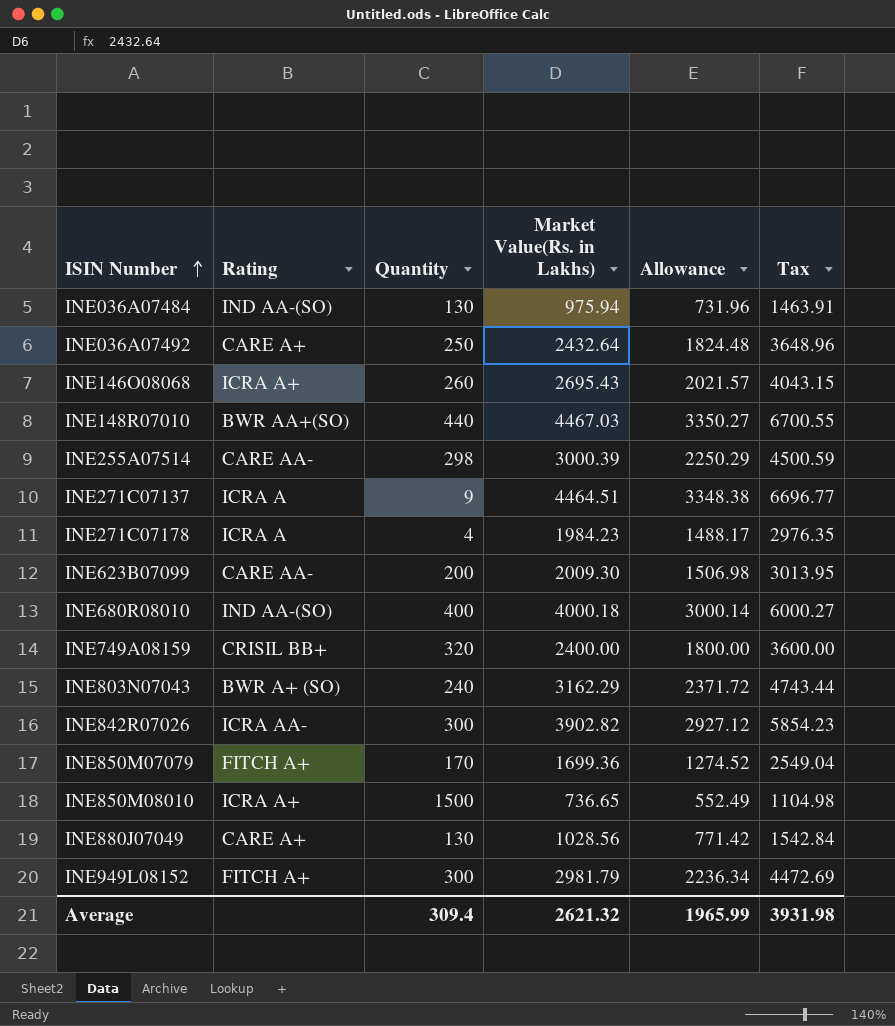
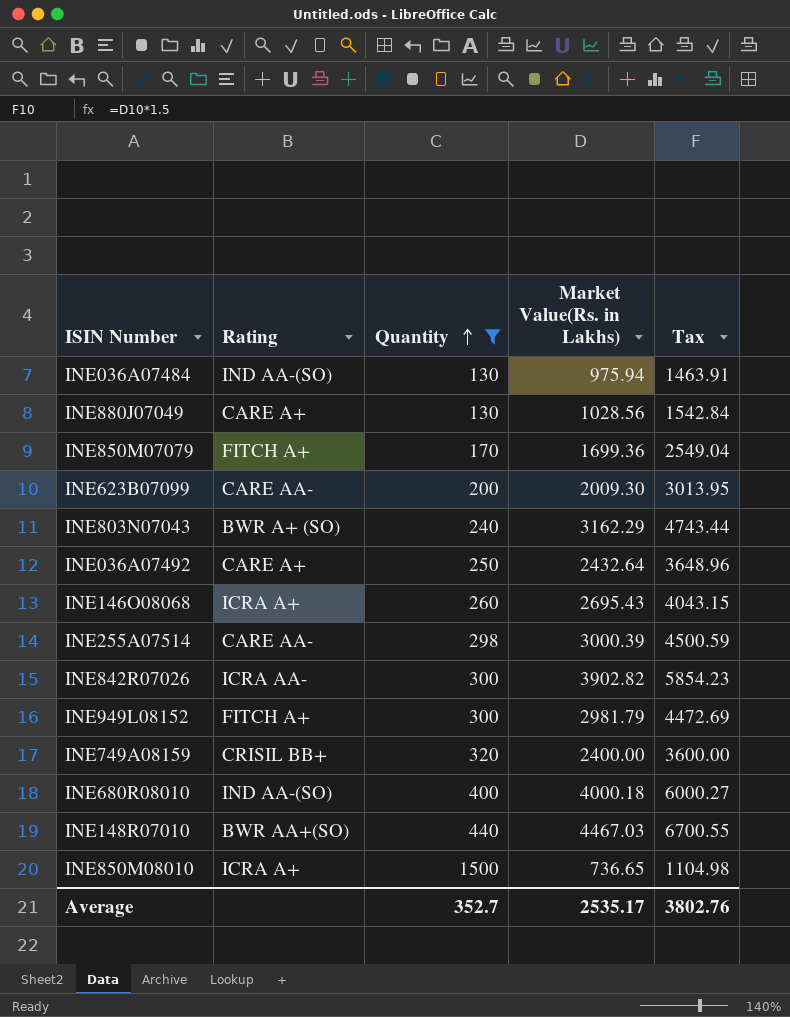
filter: none -> Quantity >= 130
row order: ISIN Number ascending -> Quantity ascending
column Allowance | formula: [Market Value(Rs. in Lakhs)] * 0.75 -> none
Average | Quantity: 309.4 -> 352.7
Average | Market Value(Rs. in Lakhs): 2621.32 -> 2535.17
Average | Tax: 3931.98 -> 3802.76

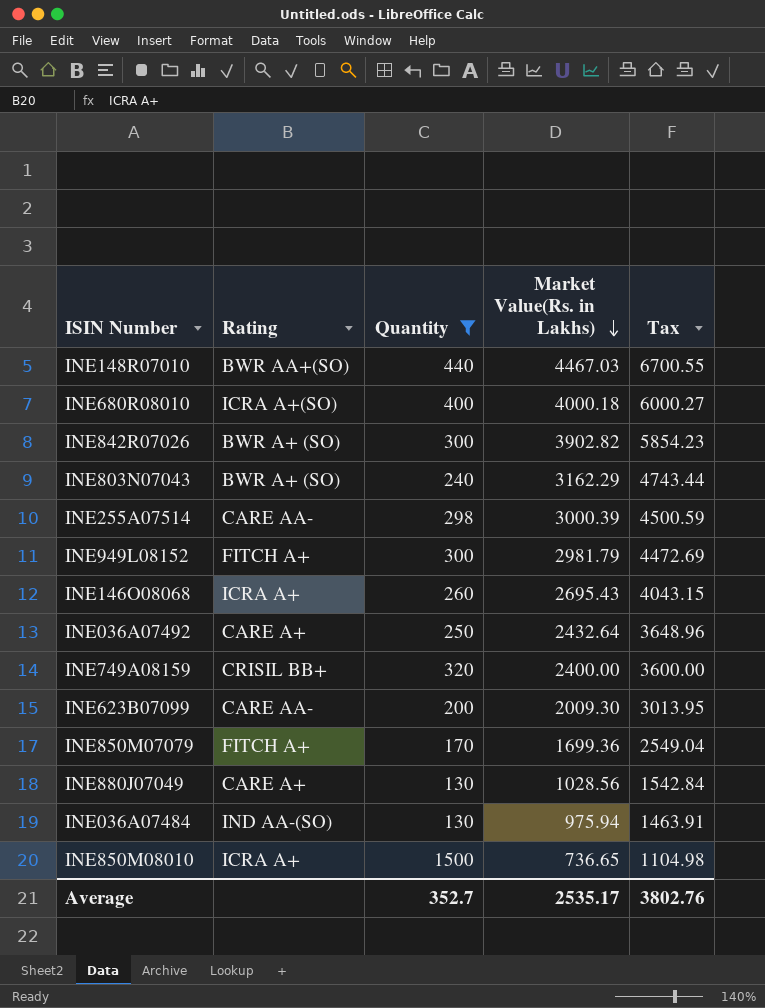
row order: Quantity ascending -> Market Value(Rs. in Lakhs) descending
INE680R08010 | Rating: IND AA-(SO) -> ICRA A+(SO)
INE842R07026 | Rating: ICRA AA- -> BWR A+ (SO)

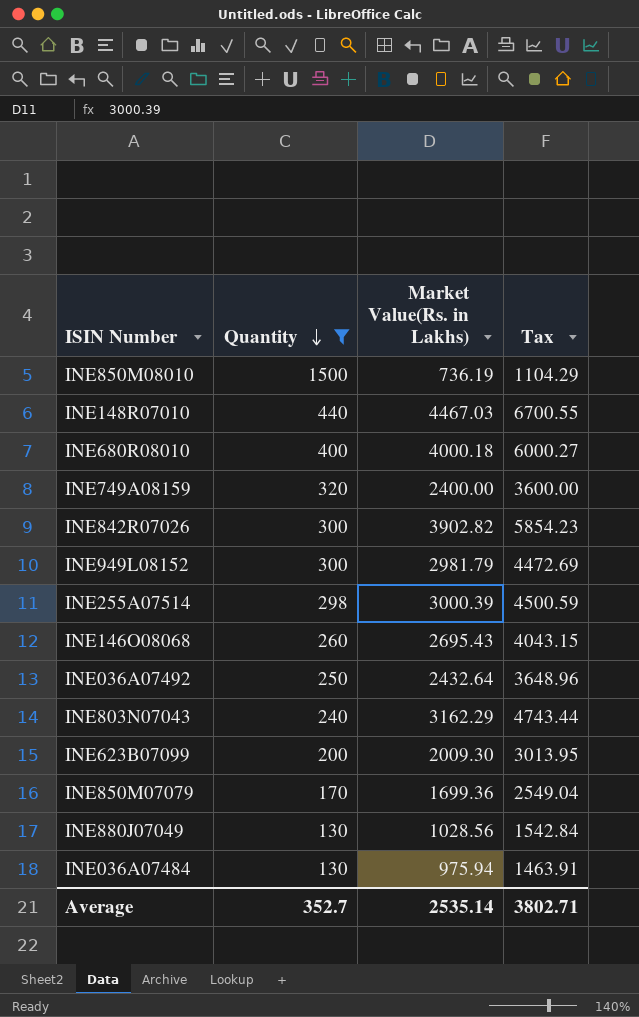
row order: Market Value(Rs. in Lakhs) descending -> Quantity descending
column Rating | position: 2 -> none
INE850M08010 | Market Value(Rs. in Lakhs): 736.65 -> 736.19
INE850M08010 | Tax: 1104.98 -> 1104.29
Average | Market Value(Rs. in Lakhs): 2535.17 -> 2535.14
Average | Tax: 3802.76 -> 3802.71

